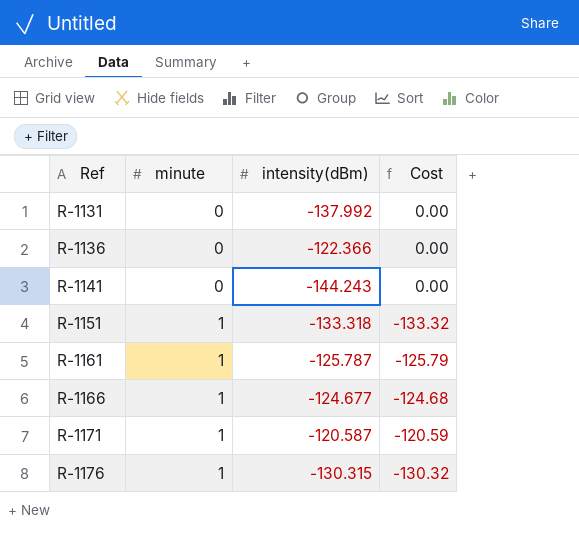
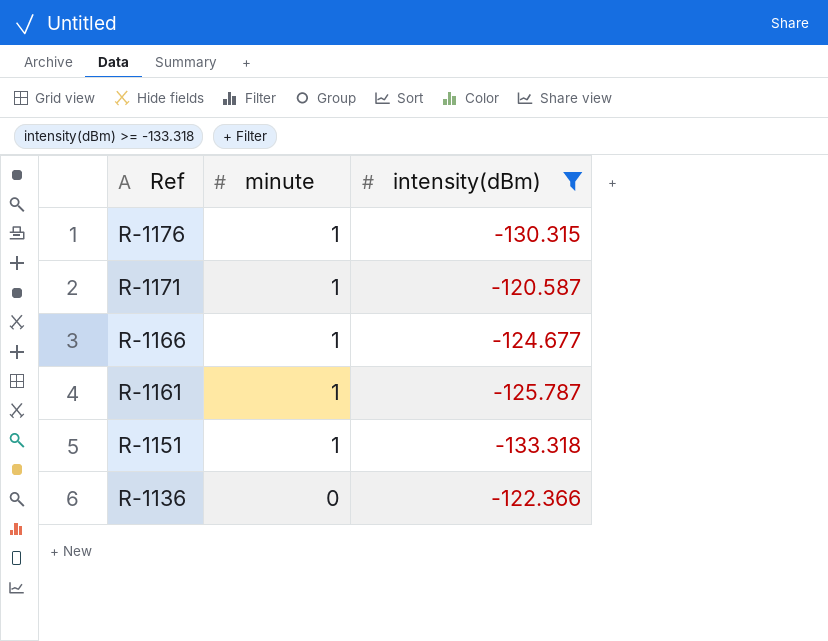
filter: none -> intensity(dBm) >= -133.318
row order: Ref ascending -> Ref descending
column Cost | formula: [minute] * [intensity(dBm)] -> none

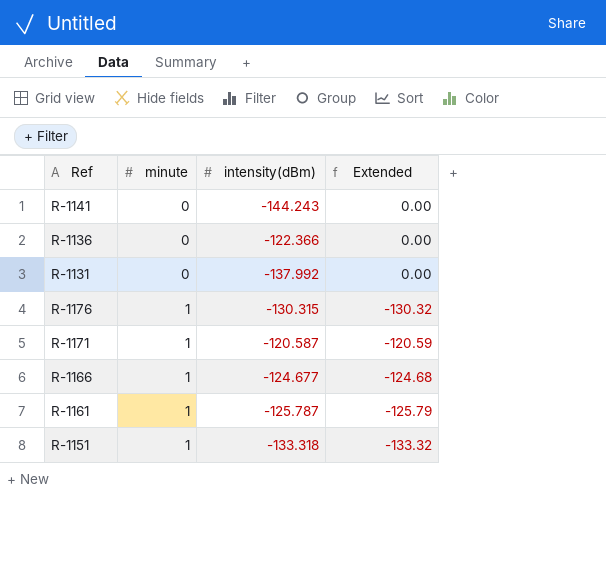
filter: intensity(dBm) >= -133.318 -> none
row order: Ref descending -> minute ascending
column Extended | formula: none -> [minute] * [intensity(dBm)]

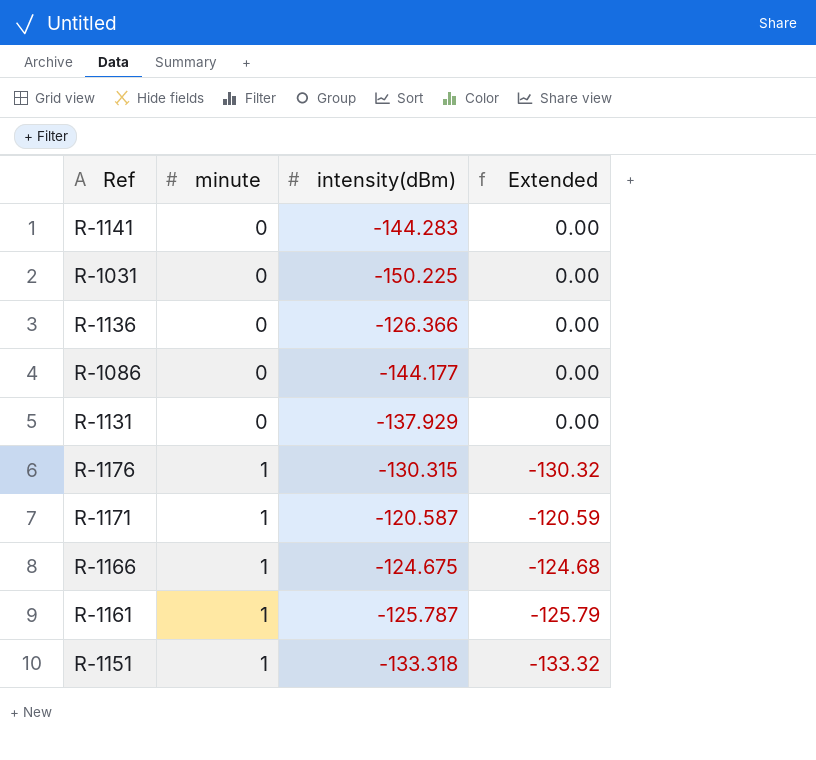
R-1141 | intensity(dBm): -144.243 -> -144.283
row R-1031: none -> 0 | -150.225 | 0.00
R-1136 | intensity(dBm): -122.366 -> -126.366
row R-1086: none -> 0 | -144.177 | 0.00
R-1131 | intensity(dBm): -137.992 -> -137.929
R-1166 | intensity(dBm): -124.677 -> -124.675

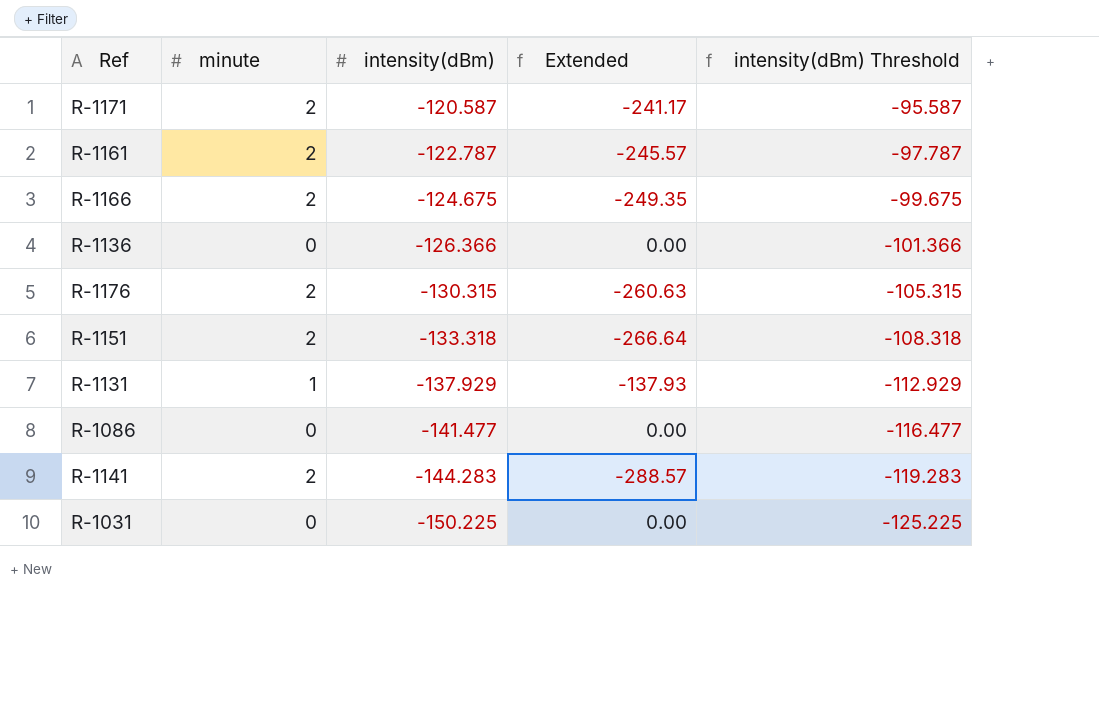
row order: minute ascending -> intensity(dBm) descending
column intensity(dBm) Threshold | formula: none -> [intensity(dBm)] + 25
R-1171 | minute: 1 -> 2
R-1171 | Extended: -120.59 -> -241.17
R-1161 | minute: 1 -> 2
R-1161 | intensity(dBm): -125.787 -> -122.787
R-1161 | Extended: -125.79 -> -245.57
R-1166 | minute: 1 -> 2
R-1166 | Extended: -124.68 -> -249.35
R-1176 | minute: 1 -> 2
R-1176 | Extended: -130.32 -> -260.63
R-1151 | minute: 1 -> 2
R-1151 | Extended: -133.32 -> -266.64
R-1131 | minute: 0 -> 1
R-1131 | Extended: 0.00 -> -137.93
R-1086 | intensity(dBm): -144.177 -> -141.477
R-1141 | minute: 0 -> 2
R-1141 | Extended: 0.00 -> -288.57

